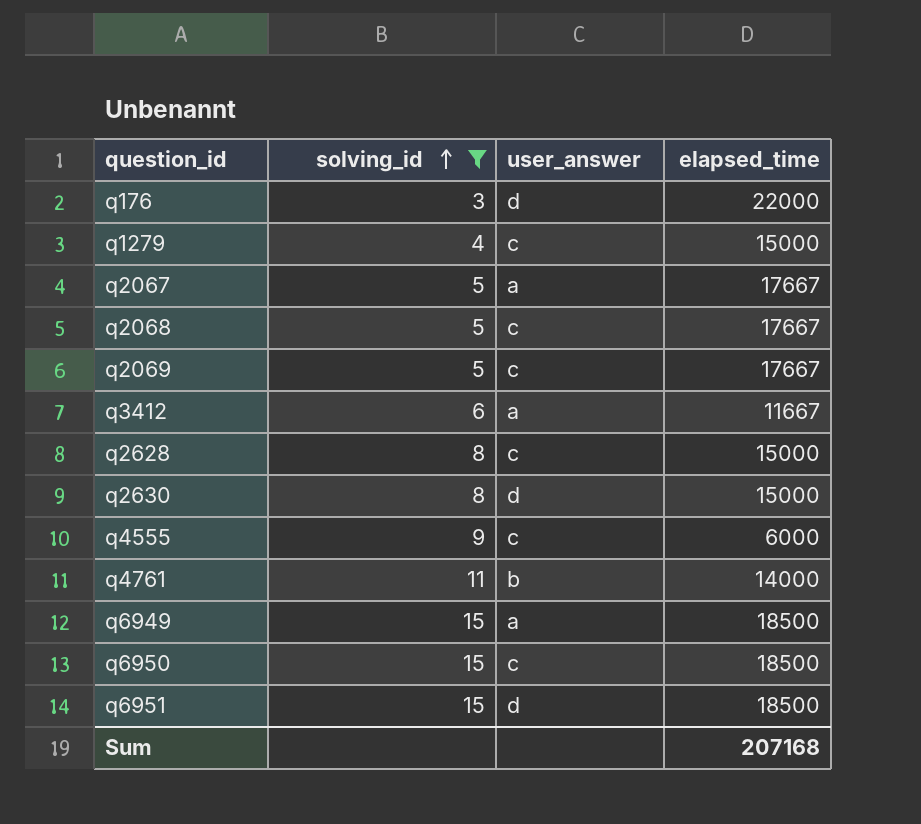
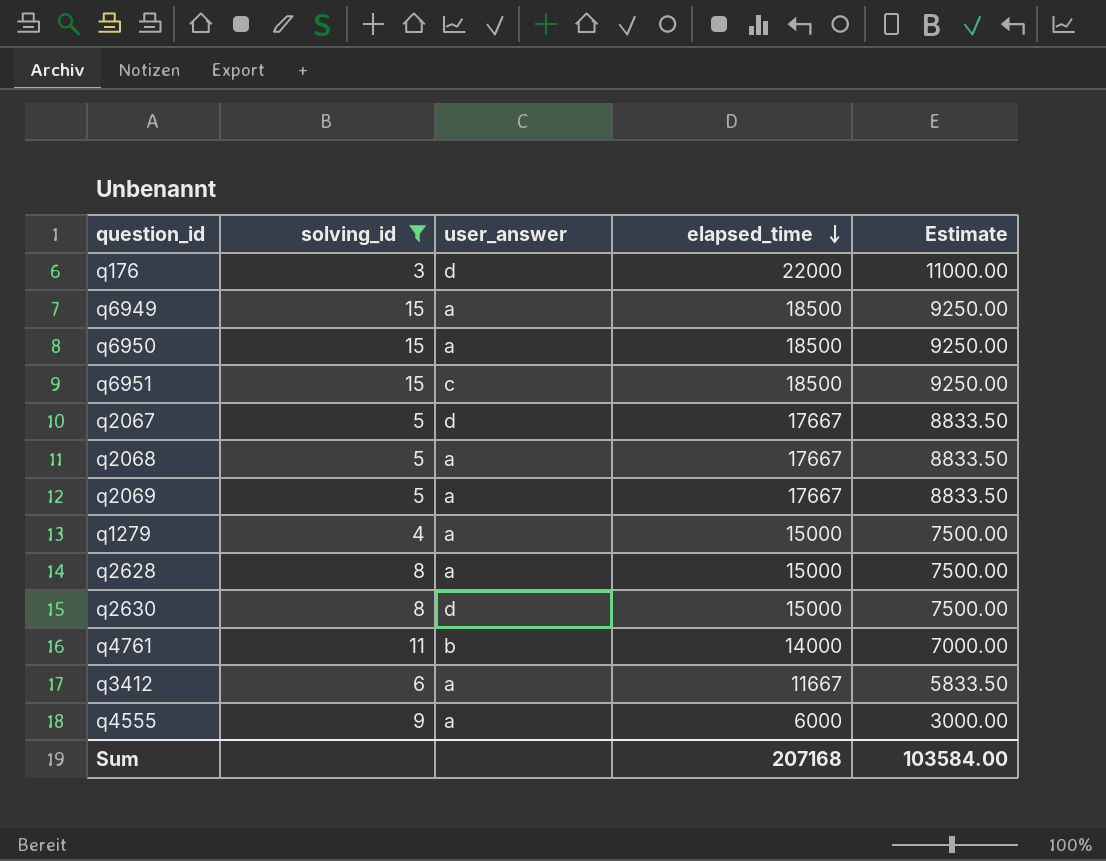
row order: solving_id ascending -> elapsed_time descending
column Estimate | formula: none -> [elapsed_time] * 0.5
q6950 | user_answer: c -> a
q6951 | user_answer: d -> c
q2067 | user_answer: a -> d
q2068 | user_answer: c -> a
q2069 | user_answer: c -> a
q1279 | user_answer: c -> a
q2628 | user_answer: c -> a
q4555 | user_answer: c -> a

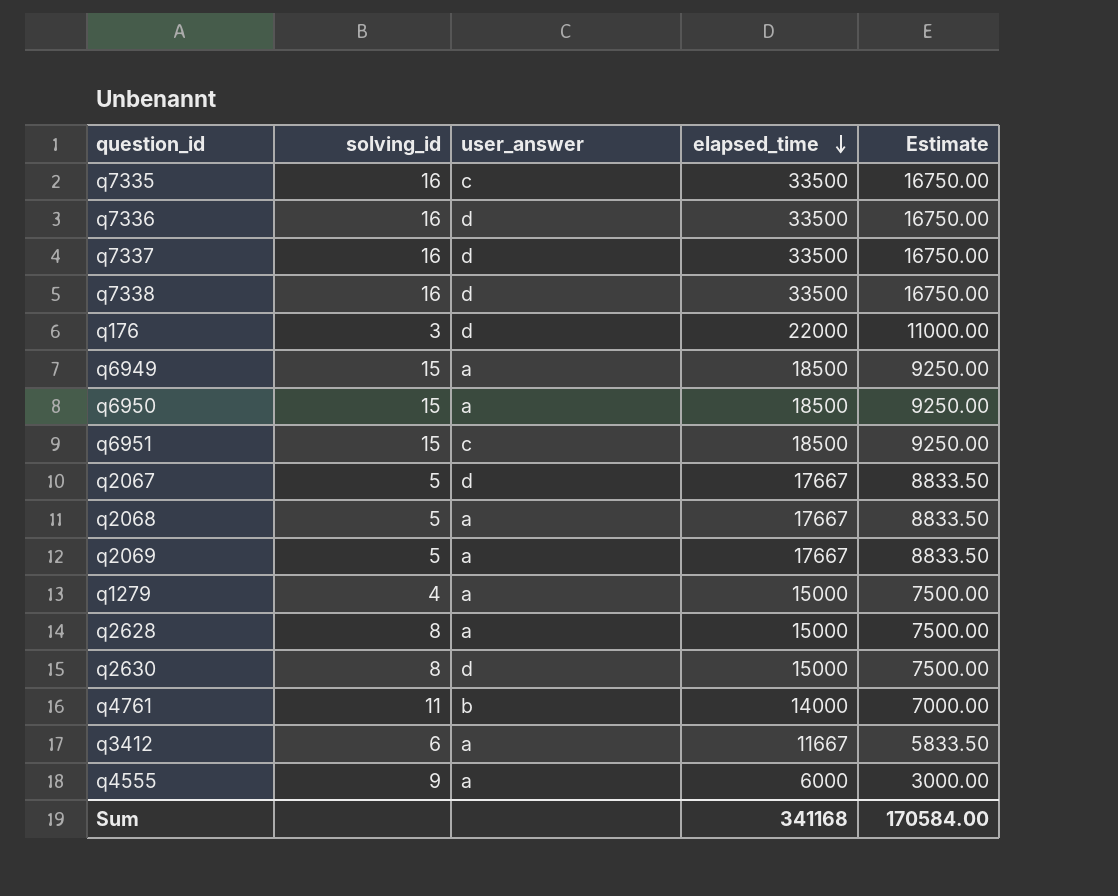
filter: solving_id != 16 -> none
Sum | elapsed_time: 207168 -> 341168
Sum | Estimate: 103584.00 -> 170584.00

